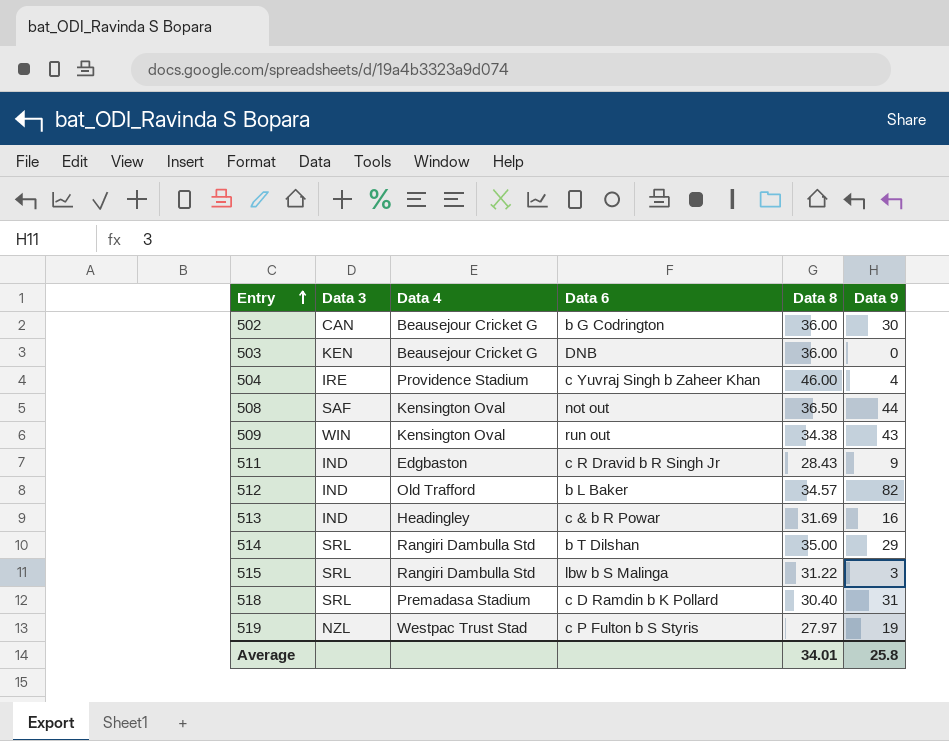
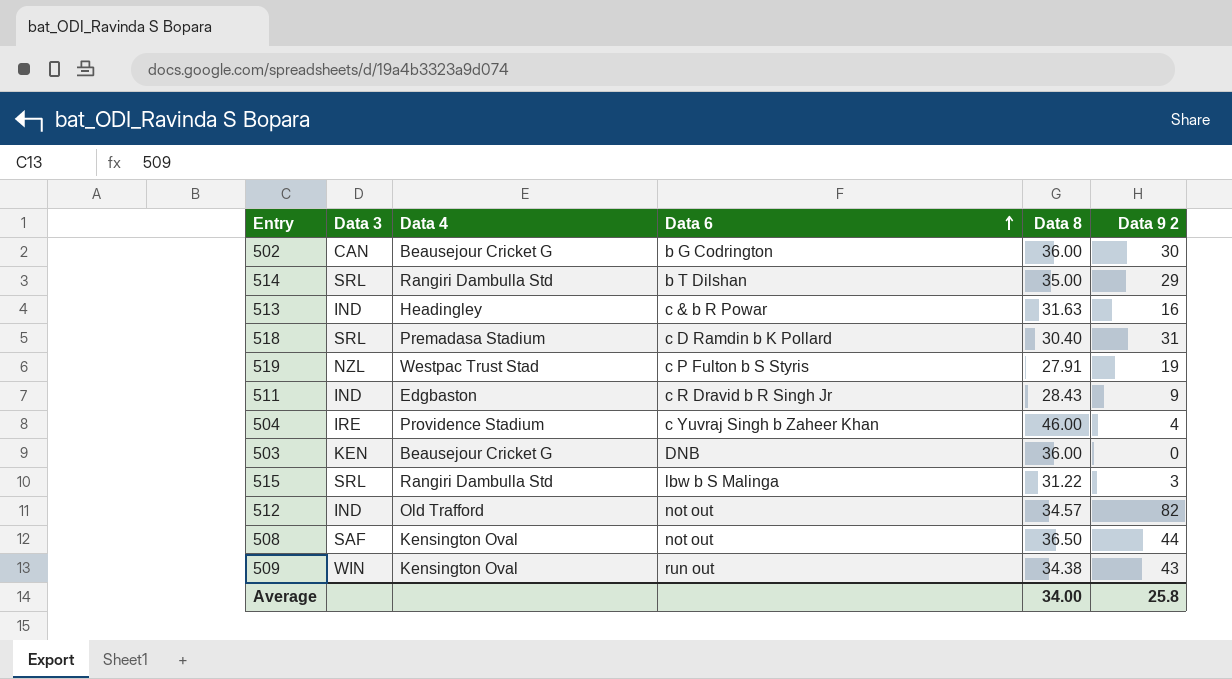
row order: Entry ascending -> Data 6 ascending
column name: Data 9 -> Data 9 2
513 | Data 8: 31.69 -> 31.63
519 | Data 8: 27.97 -> 27.91
512 | Data 6: b L Baker -> not out
Average | Data 8: 34.01 -> 34.00

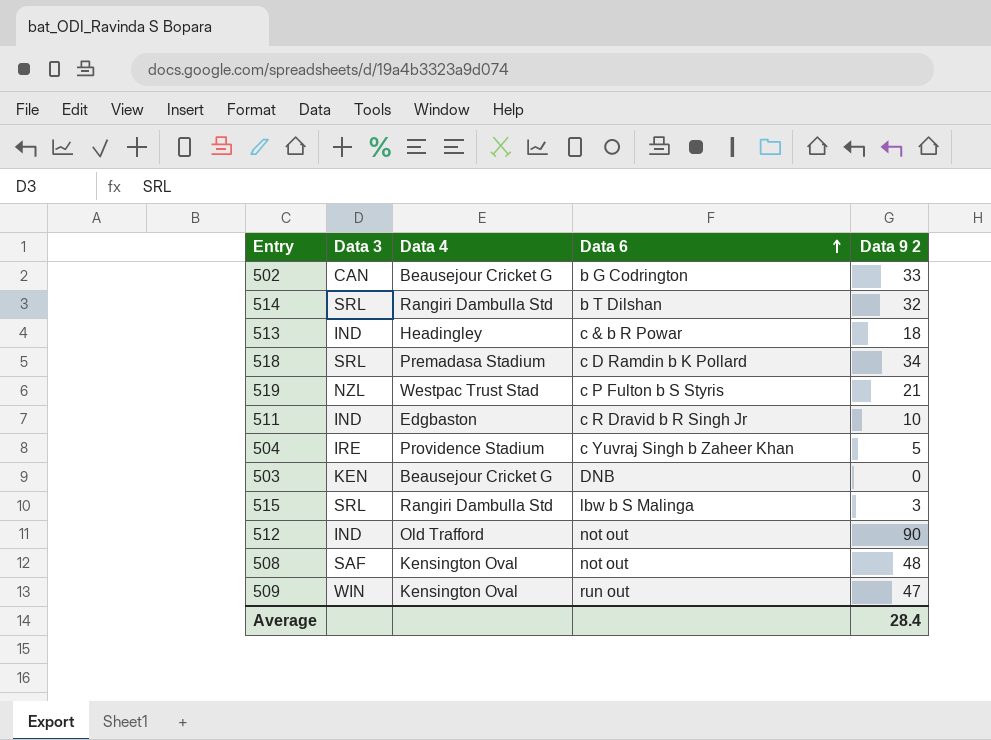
column Data 8 | position: 5 -> none
502 | Data 9 2: 30 -> 33
514 | Data 9 2: 29 -> 32
513 | Data 9 2: 16 -> 18
518 | Data 9 2: 31 -> 34
519 | Data 9 2: 19 -> 21
511 | Data 9 2: 9 -> 10
504 | Data 9 2: 4 -> 5
512 | Data 9 2: 82 -> 90
508 | Data 9 2: 44 -> 48
509 | Data 9 2: 43 -> 47
Average | Data 9 2: 25.8 -> 28.4

